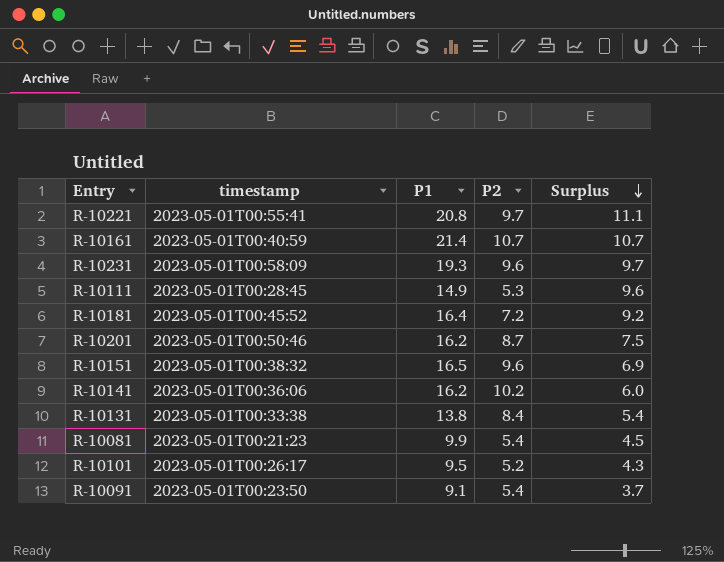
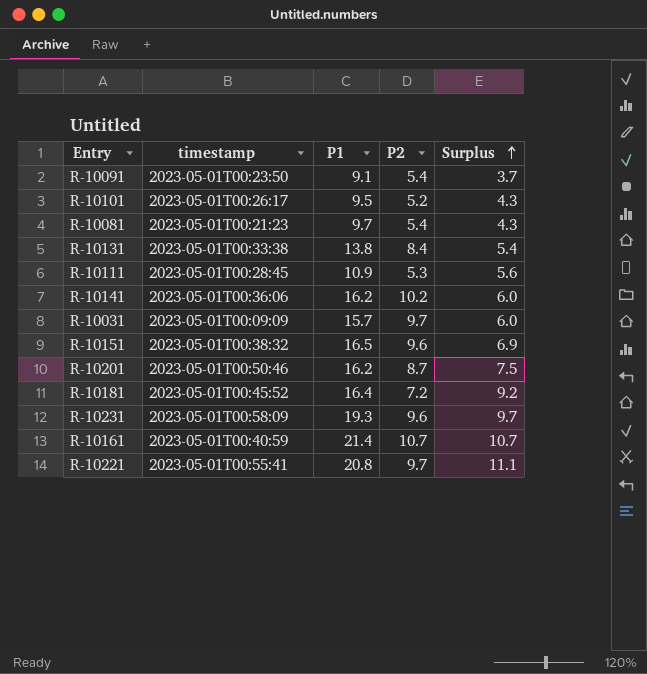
row order: Surplus descending -> Surplus ascending
R-10081 | P1: 9.9 -> 9.7
R-10081 | Surplus: 4.5 -> 4.3
R-10111 | P1: 14.9 -> 10.9
R-10111 | Surplus: 9.6 -> 5.6
row R-10031: none -> 2023-05-01T00:09:09 | 15.7 | 9.7 | 6.0

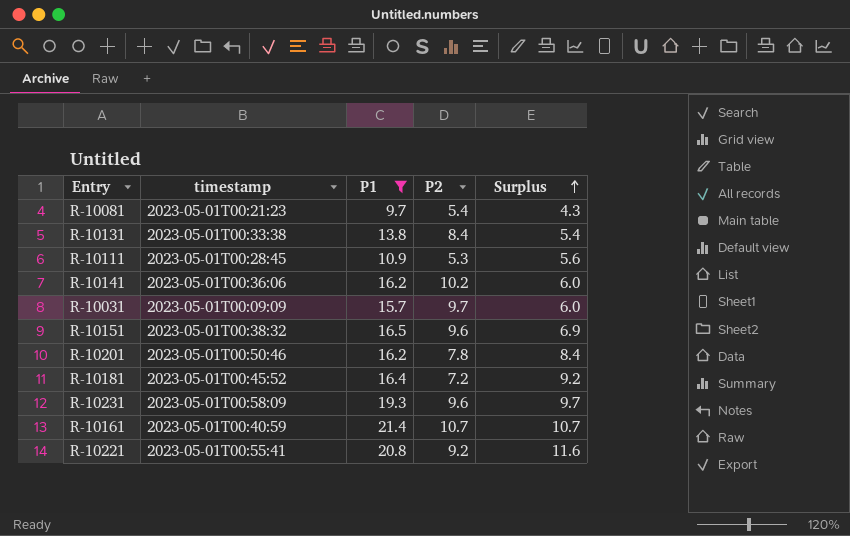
filter: none -> P1 >= 9.7
R-10201 | P2: 8.7 -> 7.8
R-10201 | Surplus: 7.5 -> 8.4
R-10221 | P2: 9.7 -> 9.2
R-10221 | Surplus: 11.1 -> 11.6

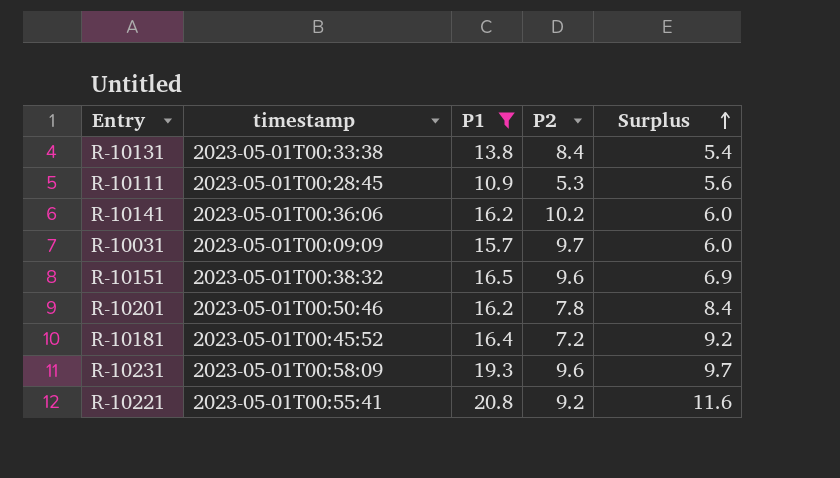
row R-10081: 2023-05-01T00:21:23 | 9.7 | 5.4 | 4.3 -> none
row R-10161: 2023-05-01T00:40:59 | 21.4 | 10.7 | 10.7 -> none

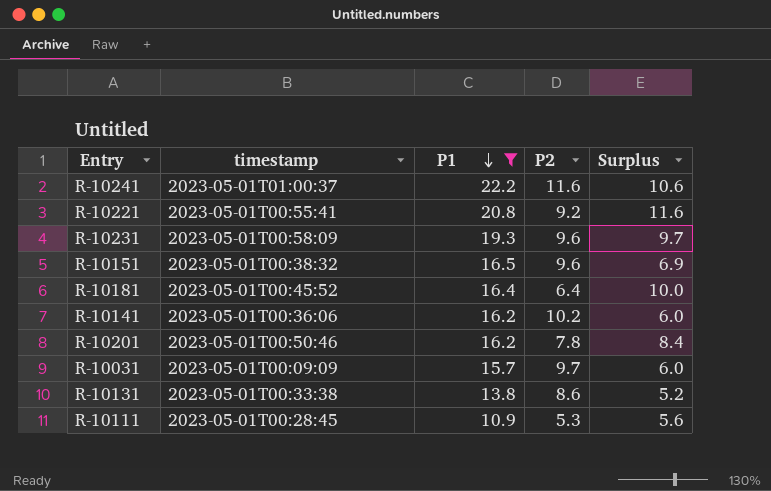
row order: Surplus ascending -> P1 descending
row R-10241: none -> 2023-05-01T01:00:37 | 22.2 | 11.6 | 10.6
R-10181 | P2: 7.2 -> 6.4
R-10181 | Surplus: 9.2 -> 10.0
R-10131 | P2: 8.4 -> 8.6
R-10131 | Surplus: 5.4 -> 5.2

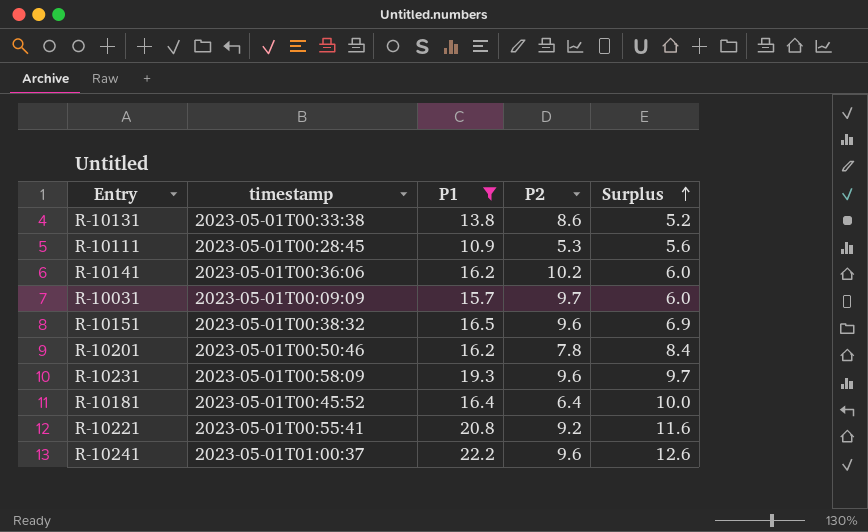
row order: P1 descending -> Surplus ascending
R-10241 | P2: 11.6 -> 9.6
R-10241 | Surplus: 10.6 -> 12.6

